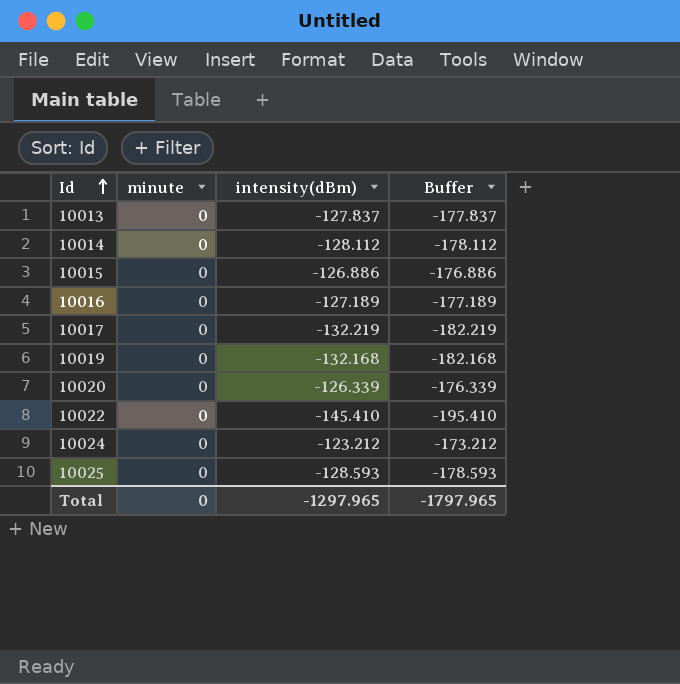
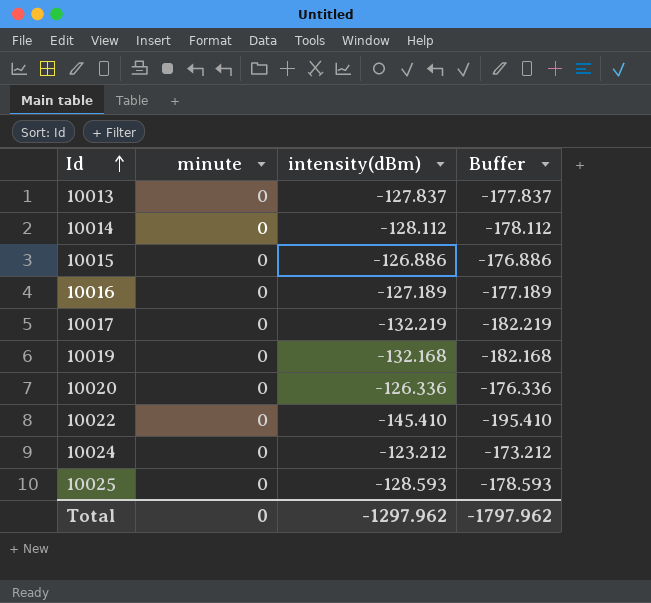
10020 | intensity(dBm): -126.339 -> -126.336
10020 | Buffer: -176.339 -> -176.336
Total | intensity(dBm): -1297.965 -> -1297.962
Total | Buffer: -1797.965 -> -1797.962

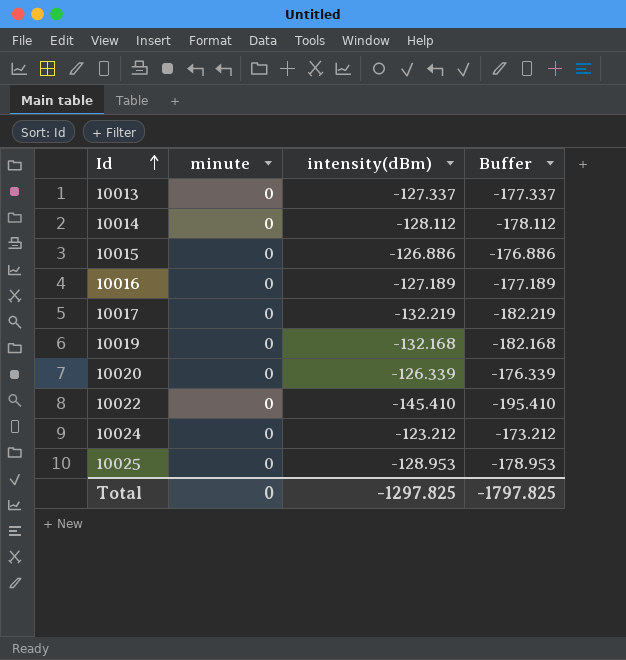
10013 | intensity(dBm): -127.837 -> -127.337
10013 | Buffer: -177.837 -> -177.337
10020 | intensity(dBm): -126.336 -> -126.339
10020 | Buffer: -176.336 -> -176.339
10025 | intensity(dBm): -128.593 -> -128.953
10025 | Buffer: -178.593 -> -178.953
Total | intensity(dBm): -1297.962 -> -1297.825
Total | Buffer: -1797.962 -> -1797.825

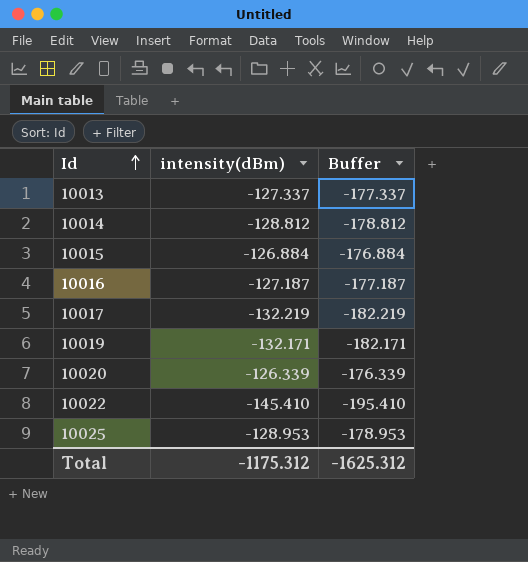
column minute | position: 2 -> none
row 10024: 0 | -123.212 | -173.212 -> none
10014 | intensity(dBm): -128.112 -> -128.812
10014 | Buffer: -178.112 -> -178.812
10015 | intensity(dBm): -126.886 -> -126.884
10015 | Buffer: -176.886 -> -176.884
10016 | intensity(dBm): -127.189 -> -127.187
10016 | Buffer: -177.189 -> -177.187
10019 | intensity(dBm): -132.168 -> -132.171
10019 | Buffer: -182.168 -> -182.171
Total | intensity(dBm): -1297.825 -> -1175.312
Total | Buffer: -1797.825 -> -1625.312

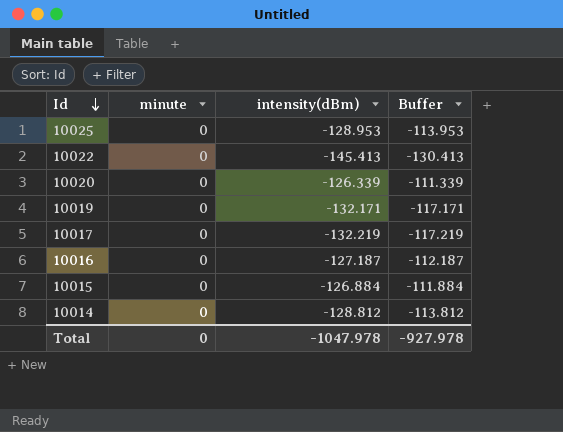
row order: Id ascending -> Id descending
column minute | position: none -> 2
column Buffer | formula: [intensity(dBm)] - 50 -> [intensity(dBm)] + 15
row 10013: -127.337 | -177.337 -> none
10022 | intensity(dBm): -145.410 -> -145.413
Total | intensity(dBm): -1175.312 -> -1047.978
Total | Buffer: -1625.312 -> -927.978

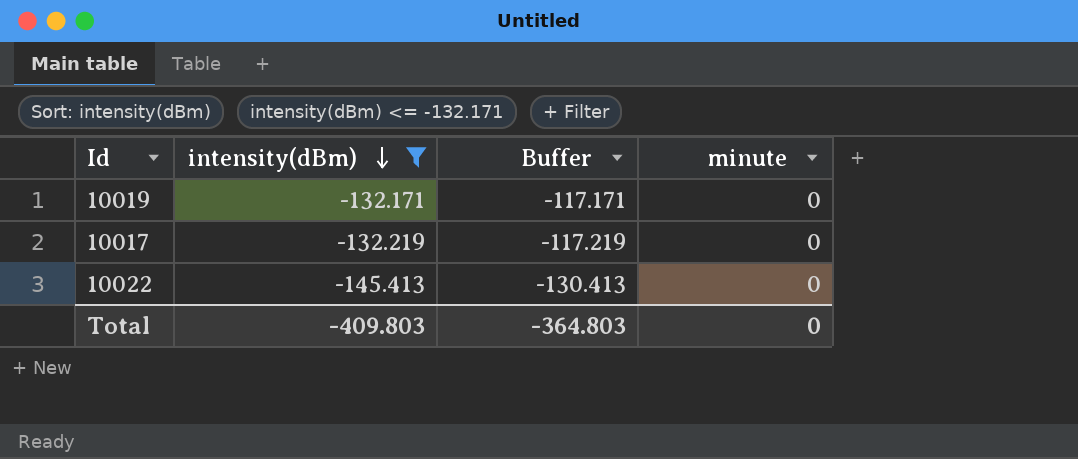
filter: none -> intensity(dBm) <= -132.171
row order: Id descending -> intensity(dBm) descending
column minute | position: 2 -> 4
Total | intensity(dBm): -1047.978 -> -409.803
Total | Buffer: -927.978 -> -364.803

